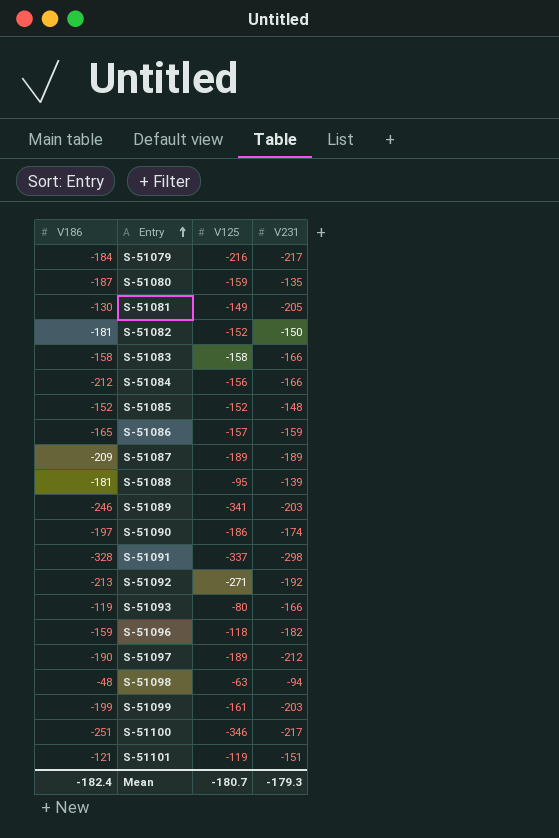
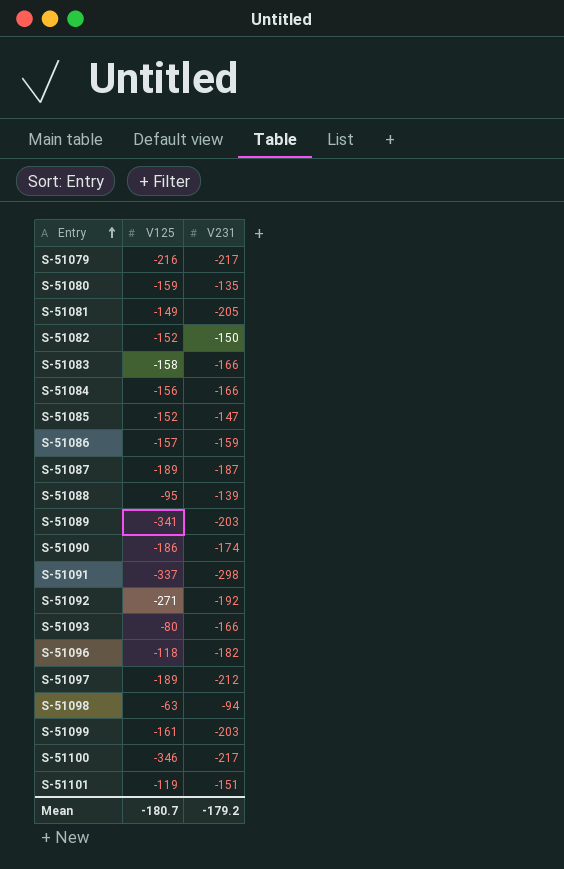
column V186 | position: 1 -> none
S-51085 | V231: -148 -> -147
S-51087 | V231: -189 -> -187
Mean | V231: -179.3 -> -179.2

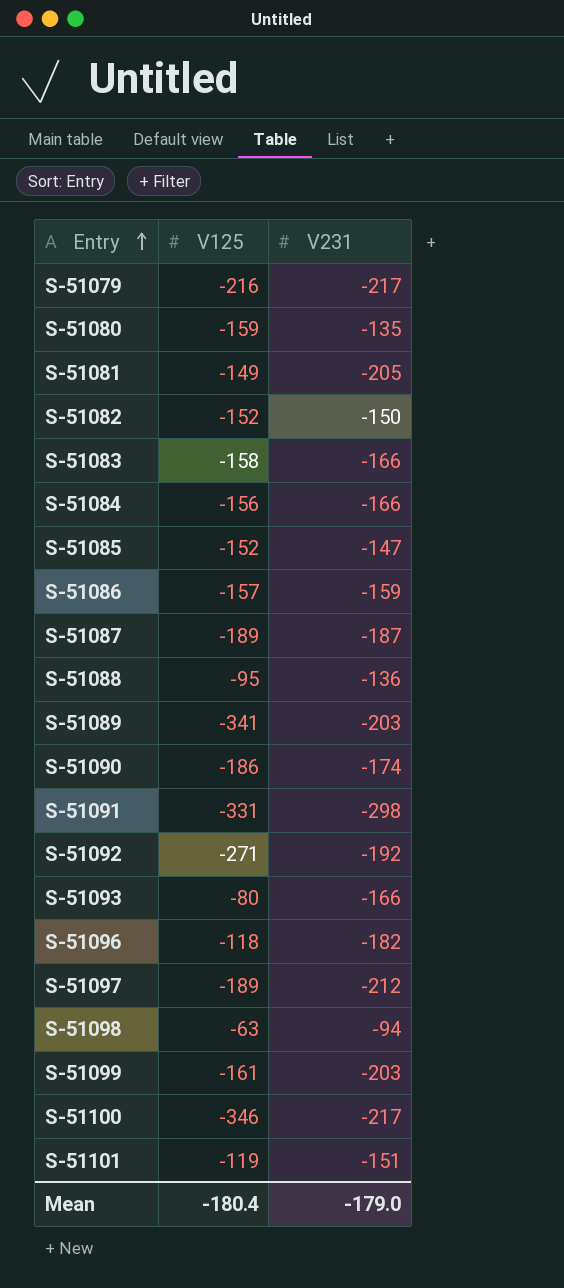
S-51088 | V231: -139 -> -136
S-51091 | V125: -337 -> -331
Mean | V125: -180.7 -> -180.4
Mean | V231: -179.2 -> -179.0

